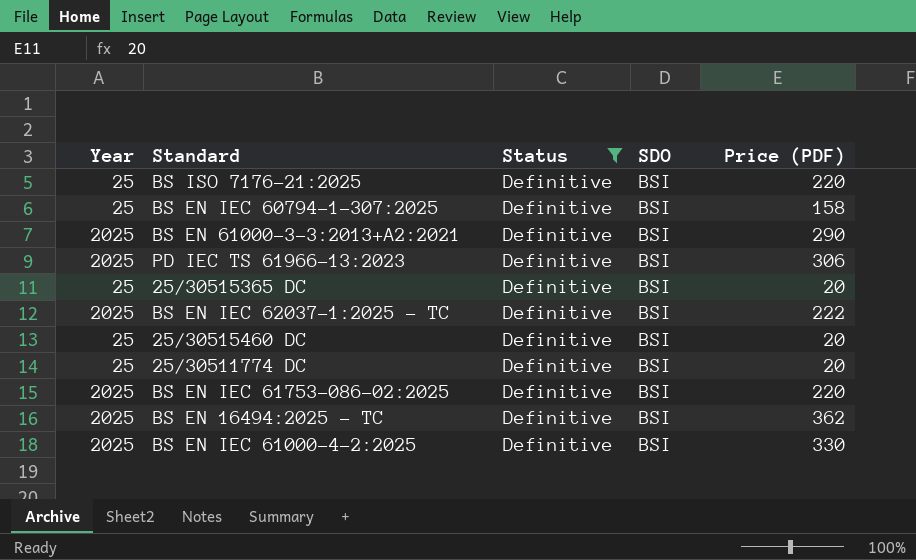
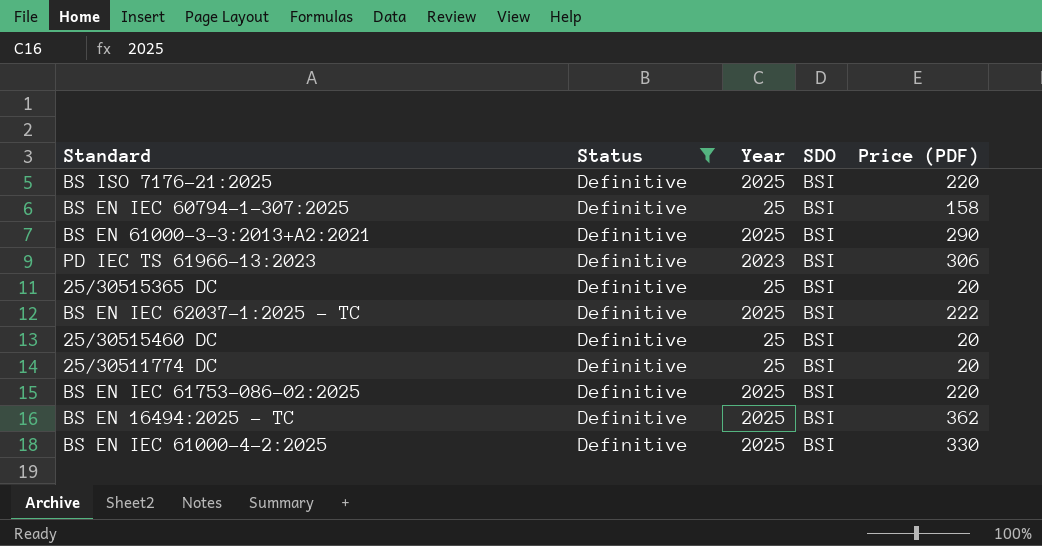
column Year | position: 1 -> 3
BS ISO 7176-21:2025 | Year: 25 -> 2025
PD IEC TS 61966-13:2023 | Year: 2025 -> 2023

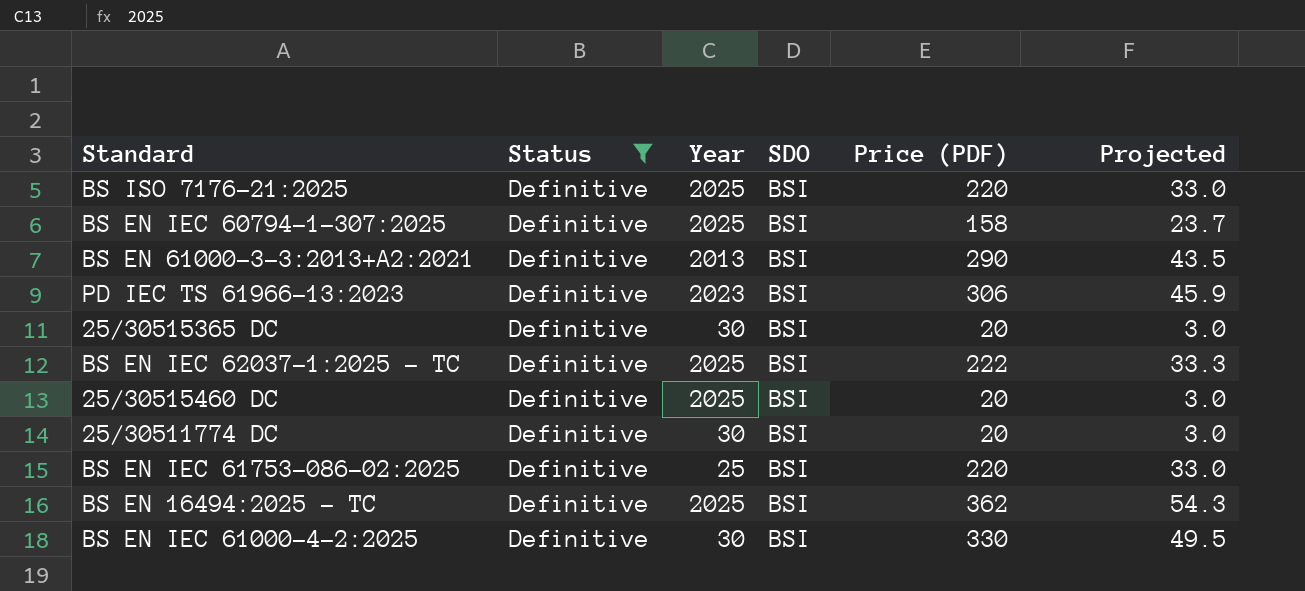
column Projected | formula: none -> [Price (PDF)] * 0.15
BS EN IEC 60794-1-307:2025 | Year: 25 -> 2025
BS EN 61000-3-3:2013+A2:2021 | Year: 2025 -> 2013
25/30515365 DC | Year: 25 -> 30
25/30515460 DC | Year: 25 -> 2025
25/30511774 DC | Year: 25 -> 30
BS EN IEC 61753-086-02:2025 | Year: 2025 -> 25
BS EN IEC 61000-4-2:2025 | Year: 2025 -> 30

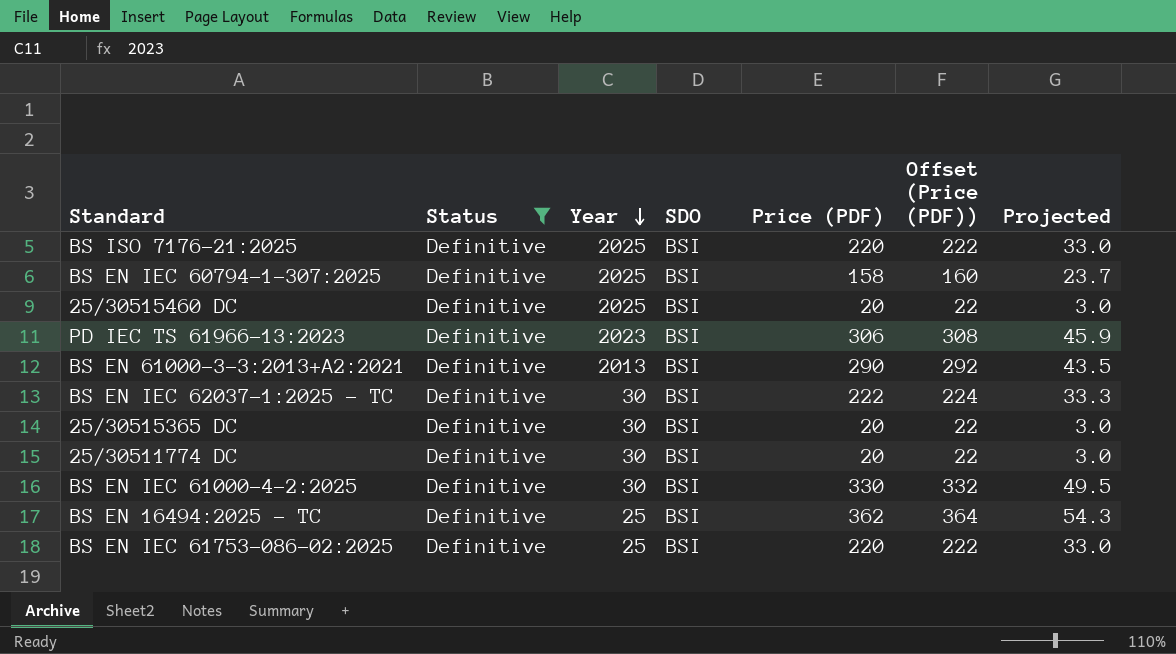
row order: none -> Year descending
column Offset (Price (PDF)) | formula: none -> [Price (PDF)] + 2
BS EN IEC 62037-1:2025 - TC | Year: 2025 -> 30
BS EN 16494:2025 - TC | Year: 2025 -> 25

